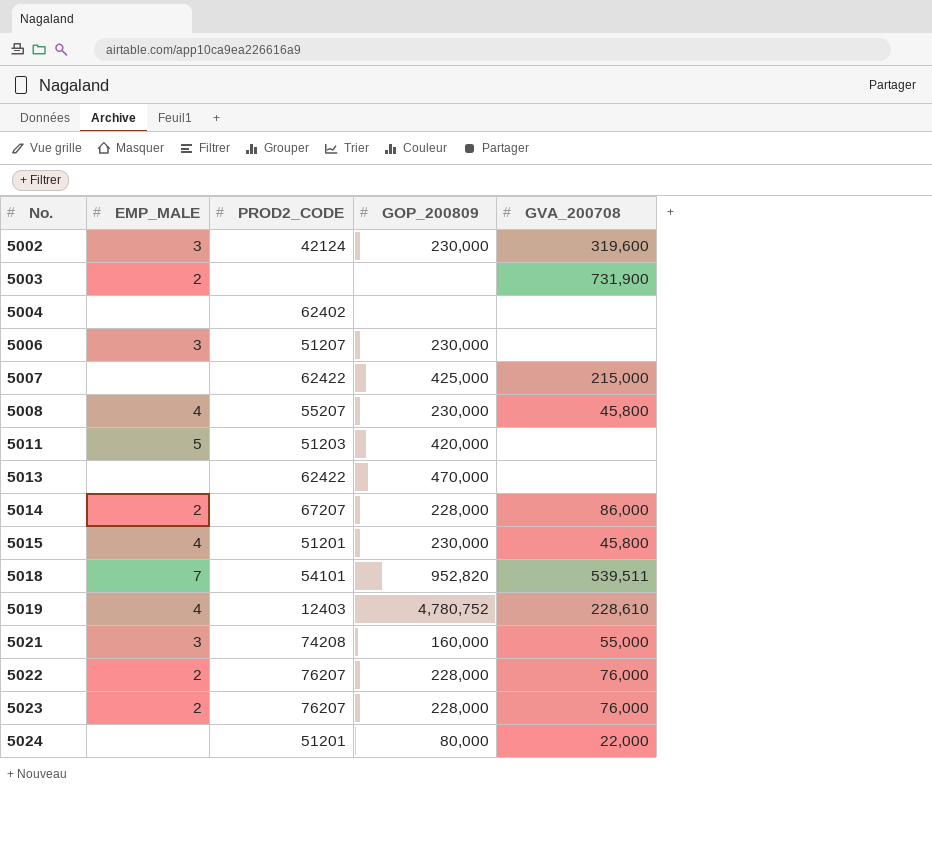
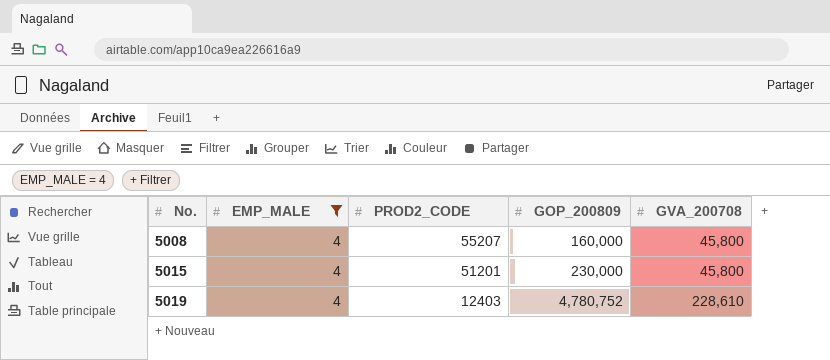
filter: none -> EMP_MALE = 4
5008 | GOP_200809: 230,000 -> 160,000

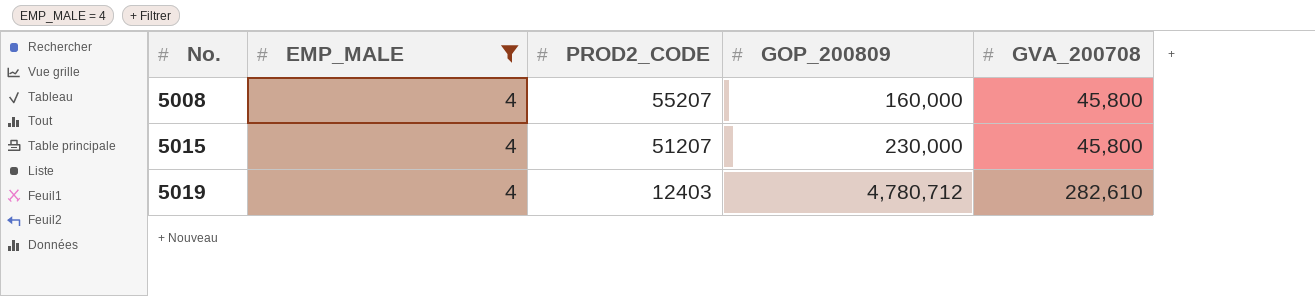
5015 | PROD2_CODE: 51201 -> 51207
5019 | GOP_200809: 4,780,752 -> 4,780,712
5019 | GVA_200708: 228,610 -> 282,610

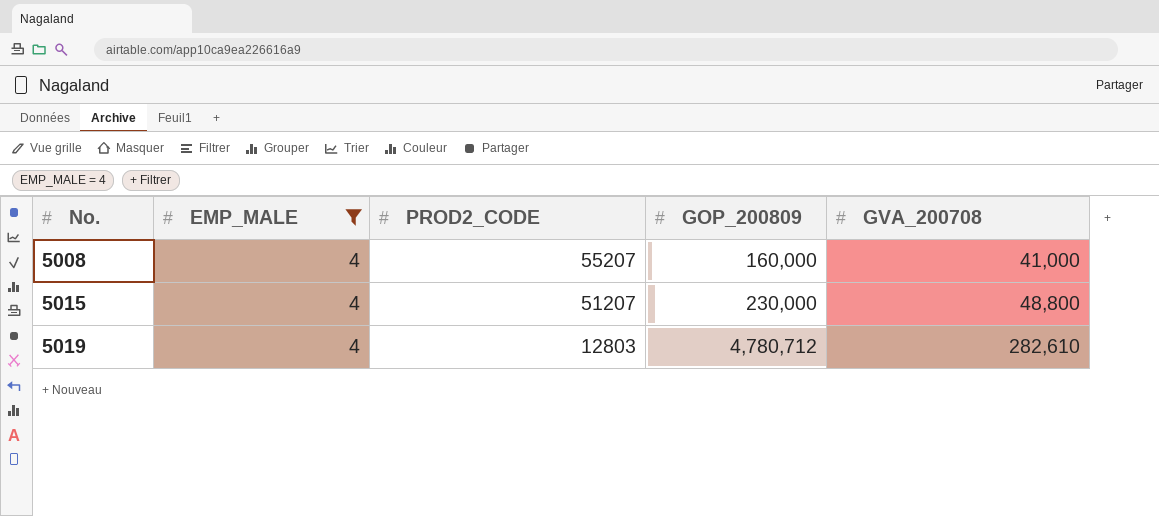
5008 | GVA_200708: 45,800 -> 41,000
5015 | GVA_200708: 45,800 -> 48,800
5019 | PROD2_CODE: 12403 -> 12803

